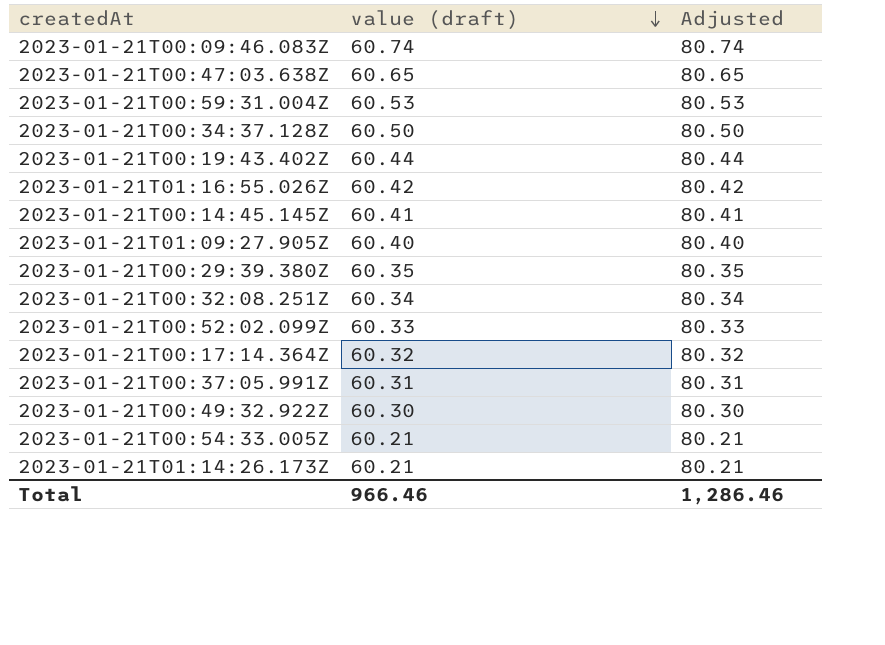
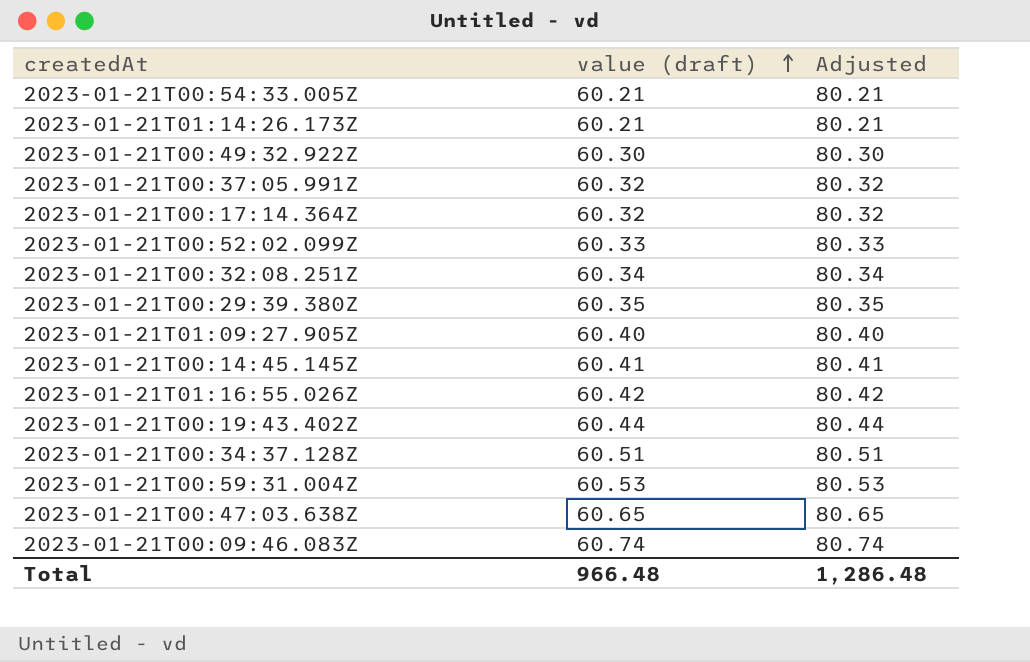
row order: value (draft) descending -> value (draft) ascending
2023-01-21T00:37:05.991Z | value (draft): 60.31 -> 60.32
2023-01-21T00:37:05.991Z | Adjusted: 80.31 -> 80.32
2023-01-21T00:34:37.128Z | value (draft): 60.50 -> 60.51
2023-01-21T00:34:37.128Z | Adjusted: 80.50 -> 80.51
Total | value (draft): 966.46 -> 966.48
Total | Adjusted: 1,286.46 -> 1,286.48

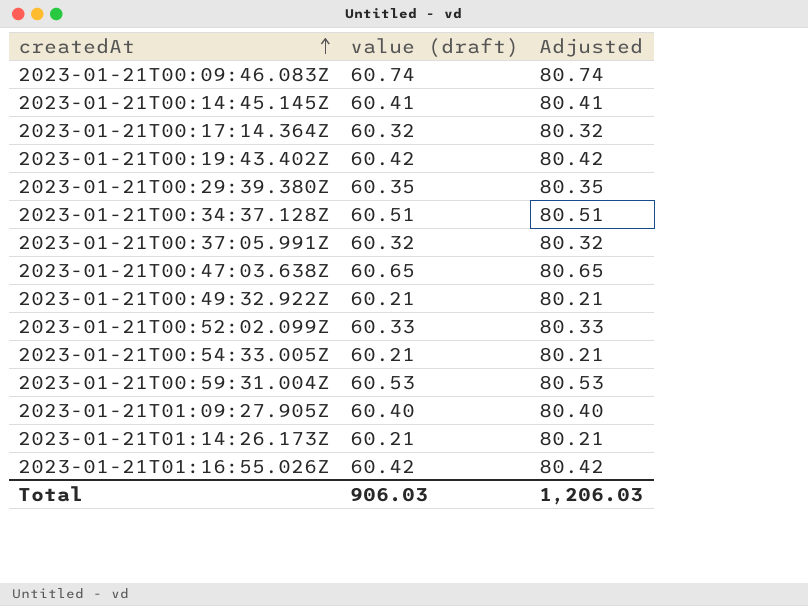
row order: value (draft) ascending -> createdAt ascending
row 2023-01-21T00:32:08.251Z: 60.34 | 80.34 -> none
2023-01-21T00:19:43.402Z | value (draft): 60.44 -> 60.42
2023-01-21T00:19:43.402Z | Adjusted: 80.44 -> 80.42
2023-01-21T00:49:32.922Z | value (draft): 60.30 -> 60.21
2023-01-21T00:49:32.922Z | Adjusted: 80.30 -> 80.21
Total | value (draft): 966.48 -> 906.03
Total | Adjusted: 1,286.48 -> 1,206.03

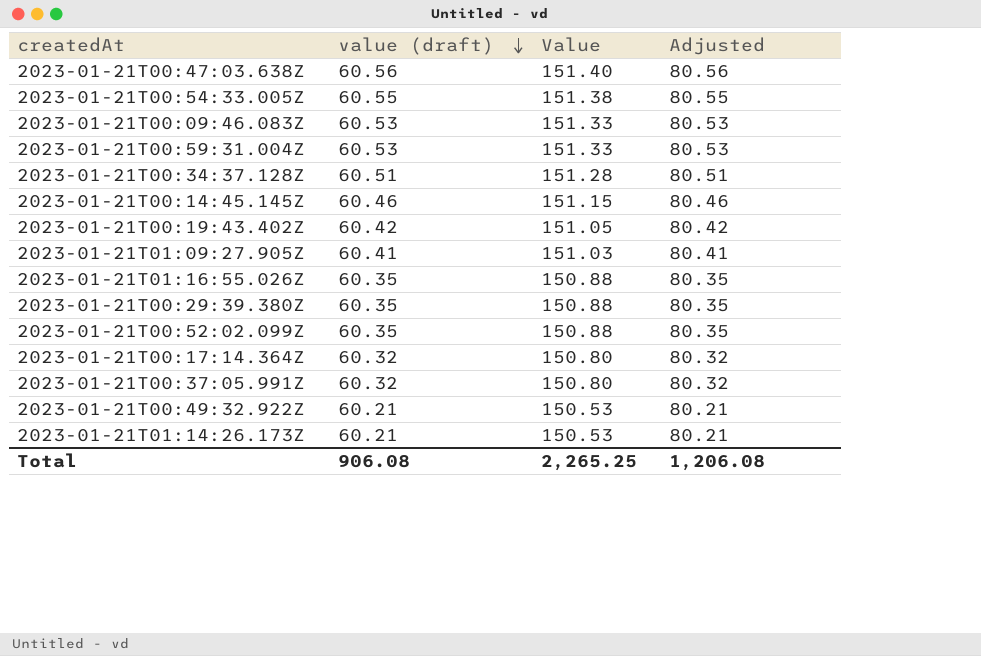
row order: createdAt ascending -> value (draft) descending
column Value | formula: none -> [value (draft)] * 2.5
2023-01-21T00:47:03.638Z | value (draft): 60.65 -> 60.56
2023-01-21T00:47:03.638Z | Adjusted: 80.65 -> 80.56
2023-01-21T00:54:33.005Z | value (draft): 60.21 -> 60.55
2023-01-21T00:54:33.005Z | Adjusted: 80.21 -> 80.55
2023-01-21T00:09:46.083Z | value (draft): 60.74 -> 60.53
2023-01-21T00:09:46.083Z | Adjusted: 80.74 -> 80.53
2023-01-21T00:14:45.145Z | value (draft): 60.41 -> 60.46
2023-01-21T00:14:45.145Z | Adjusted: 80.41 -> 80.46
2023-01-21T01:09:27.905Z | value (draft): 60.40 -> 60.41
2023-01-21T01:09:27.905Z | Adjusted: 80.40 -> 80.41
2023-01-21T01:16:55.026Z | value (draft): 60.42 -> 60.35
2023-01-21T01:16:55.026Z | Adjusted: 80.42 -> 80.35
2023-01-21T00:52:02.099Z | value (draft): 60.33 -> 60.35
2023-01-21T00:52:02.099Z | Adjusted: 80.33 -> 80.35
Total | value (draft): 906.03 -> 906.08
Total | Adjusted: 1,206.03 -> 1,206.08

